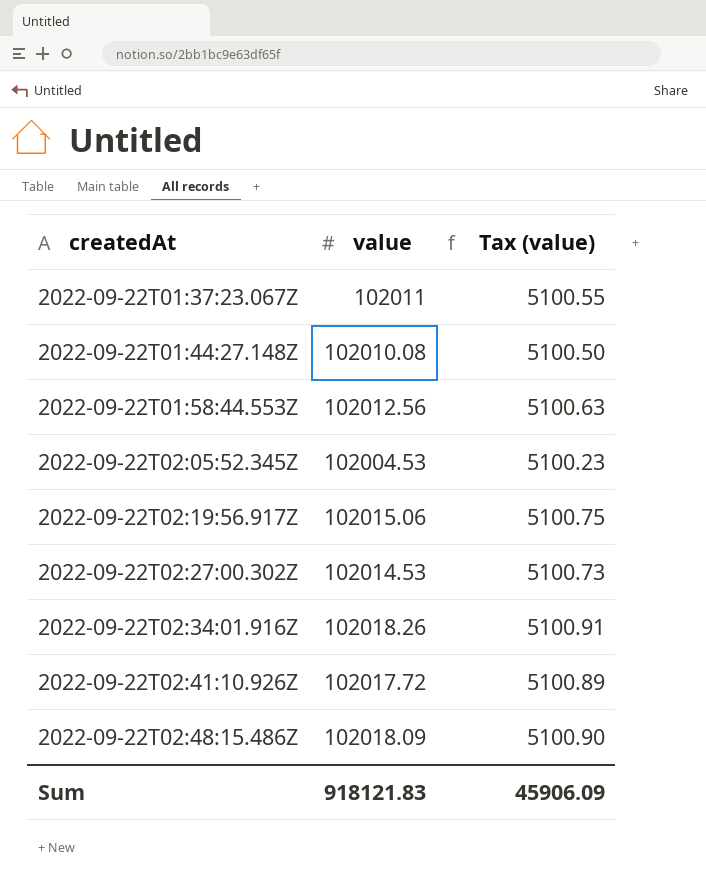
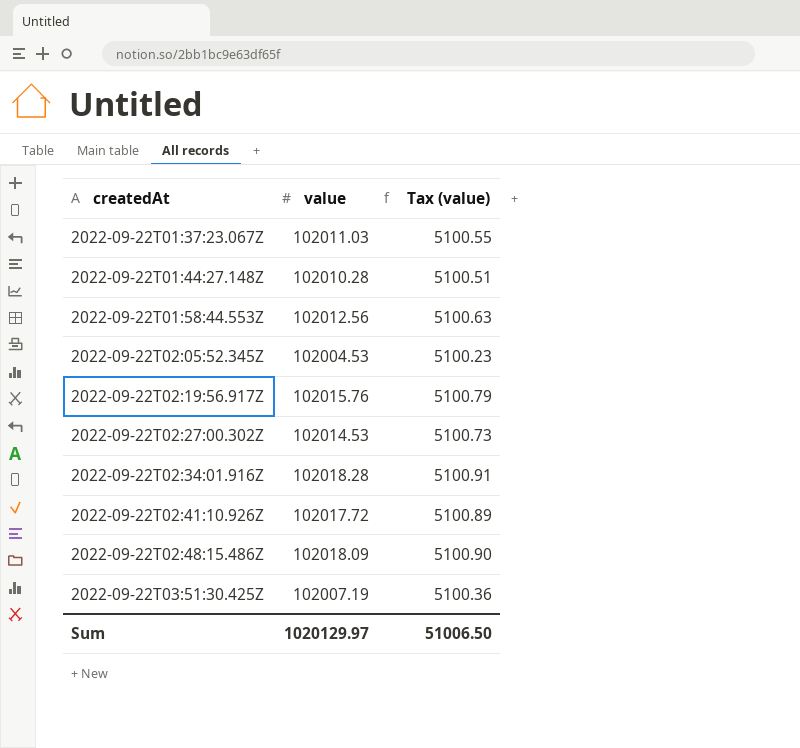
2022-09-22T01:37:23.067Z | value: 102011 -> 102011.03
2022-09-22T01:44:27.148Z | value: 102010.08 -> 102010.28
2022-09-22T01:44:27.148Z | Tax (value): 5100.50 -> 5100.51
2022-09-22T02:19:56.917Z | value: 102015.06 -> 102015.76
2022-09-22T02:19:56.917Z | Tax (value): 5100.75 -> 5100.79
2022-09-22T02:34:01.916Z | value: 102018.26 -> 102018.28
row 2022-09-22T03:51:30.425Z: none -> 102007.19 | 5100.36
Sum | value: 918121.83 -> 1020129.97
Sum | Tax (value): 45906.09 -> 51006.50

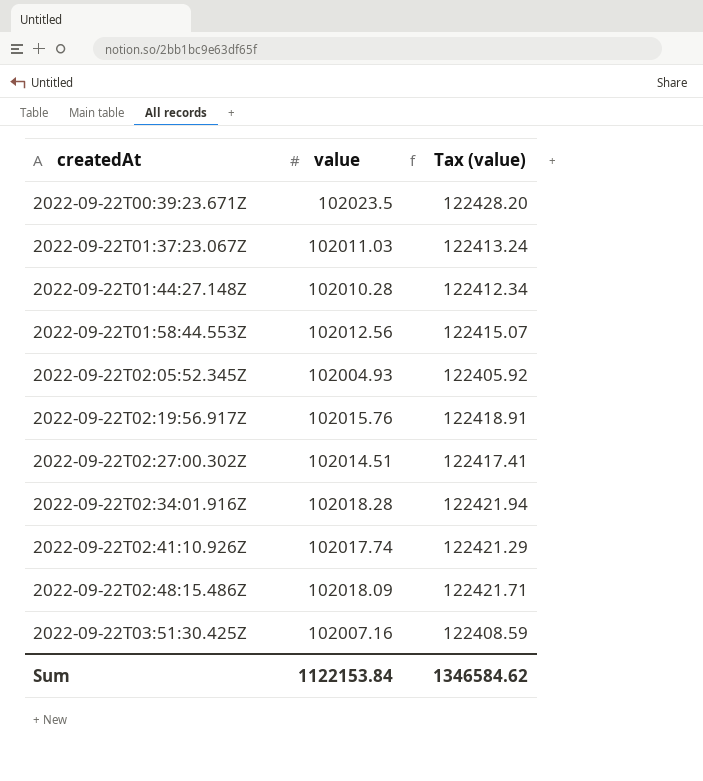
column Tax (value) | formula: [value] * 0.05 -> [value] * 1.2
row 2022-09-22T00:39:23.671Z: none -> 102023.5 | 122428.20
2022-09-22T02:05:52.345Z | value: 102004.53 -> 102004.93
2022-09-22T02:27:00.302Z | value: 102014.53 -> 102014.51
2022-09-22T02:41:10.926Z | value: 102017.72 -> 102017.74
2022-09-22T03:51:30.425Z | value: 102007.19 -> 102007.16
Sum | value: 1020129.97 -> 1122153.84
Sum | Tax (value): 51006.50 -> 1346584.62

